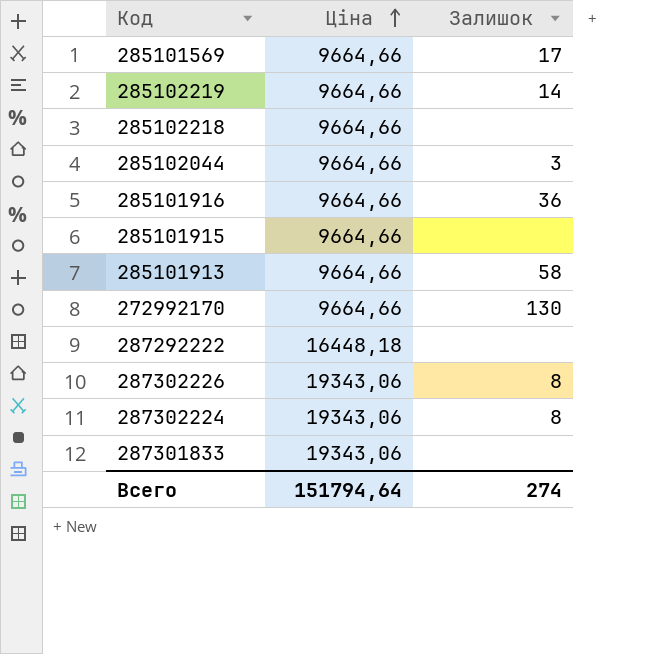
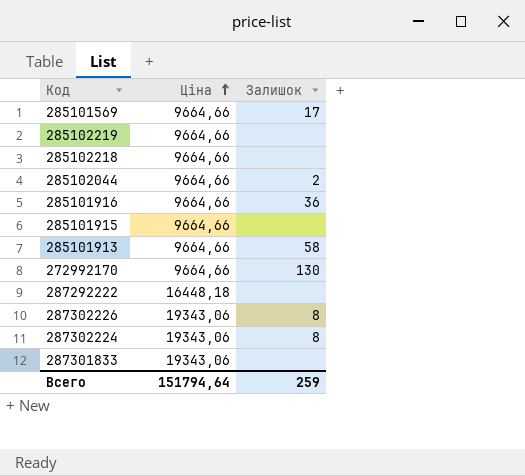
285102219 | Залишок: 14 -> none
285102044 | Залишок: 3 -> 2
Всего | Залишок: 274 -> 259

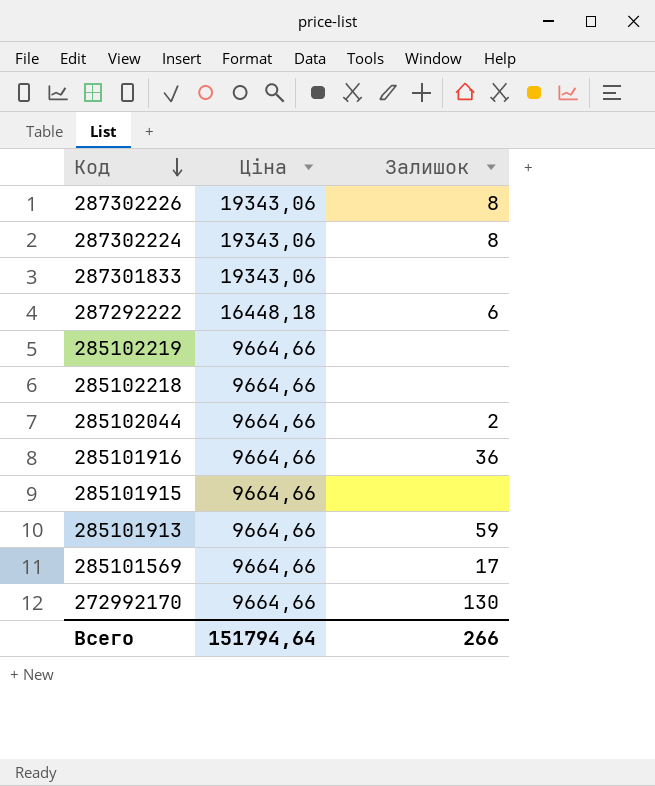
row order: Ціна ascending -> Код descending
287292222 | Залишок: none -> 6
285101913 | Залишок: 58 -> 59
Всего | Залишок: 259 -> 266

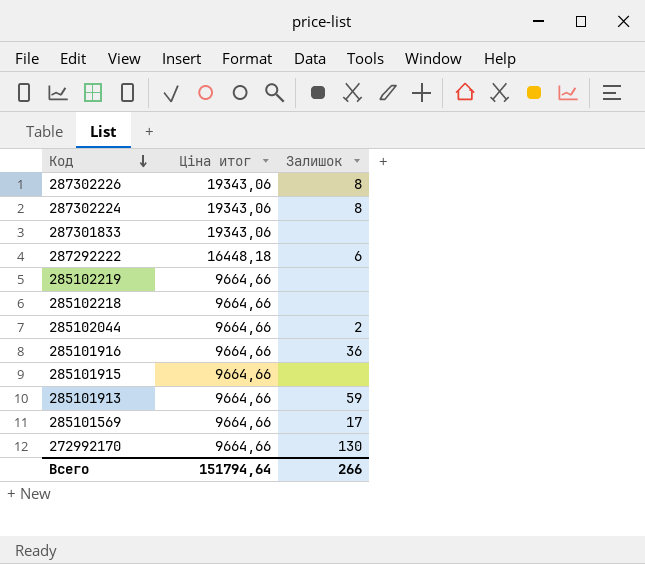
column name: Ціна -> Ціна итог

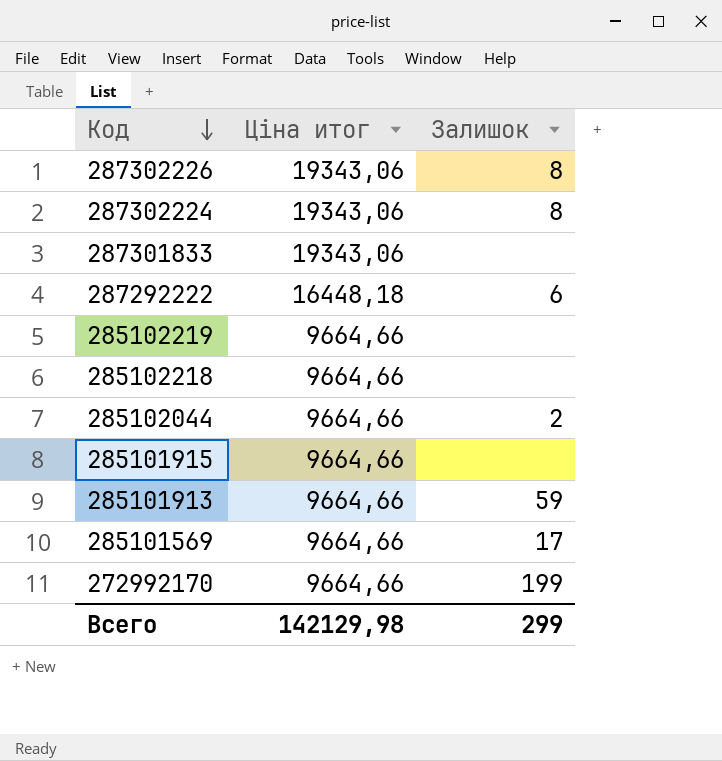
row 285101916: 9664,66 | 36 -> none
272992170 | Залишок: 130 -> 199
Всего | Ціна итог: 151794,64 -> 142129,98
Всего | Залишок: 266 -> 299

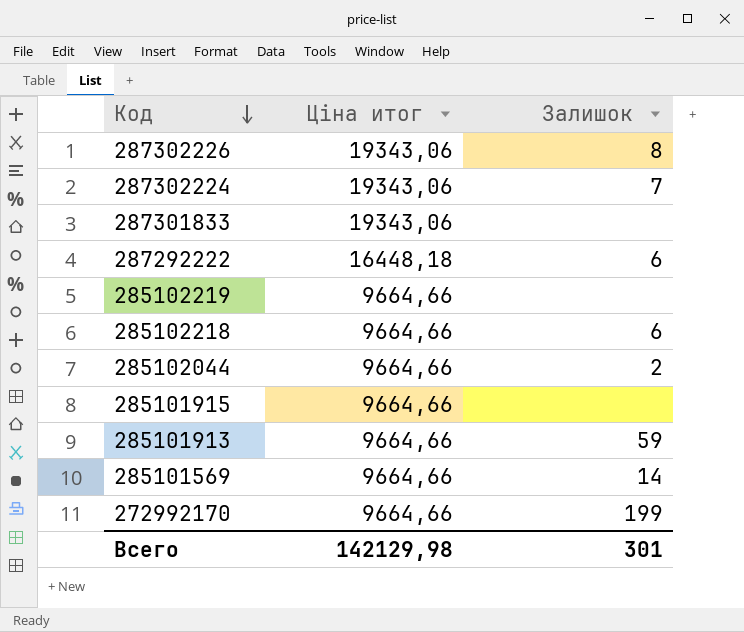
287302224 | Залишок: 8 -> 7
285102218 | Залишок: none -> 6
285101569 | Залишок: 17 -> 14
Всего | Залишок: 299 -> 301

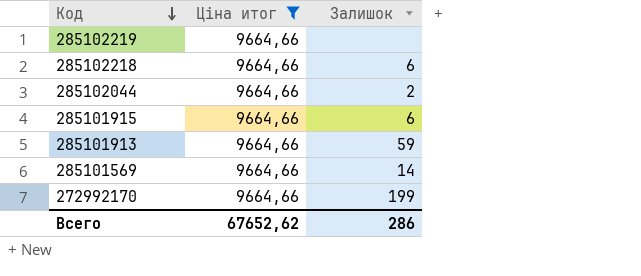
filter: none -> Ціна итог = 9664,66
285101915 | Залишок: none -> 6
Всего | Ціна итог: 142129,98 -> 67652,62
Всего | Залишок: 301 -> 286

